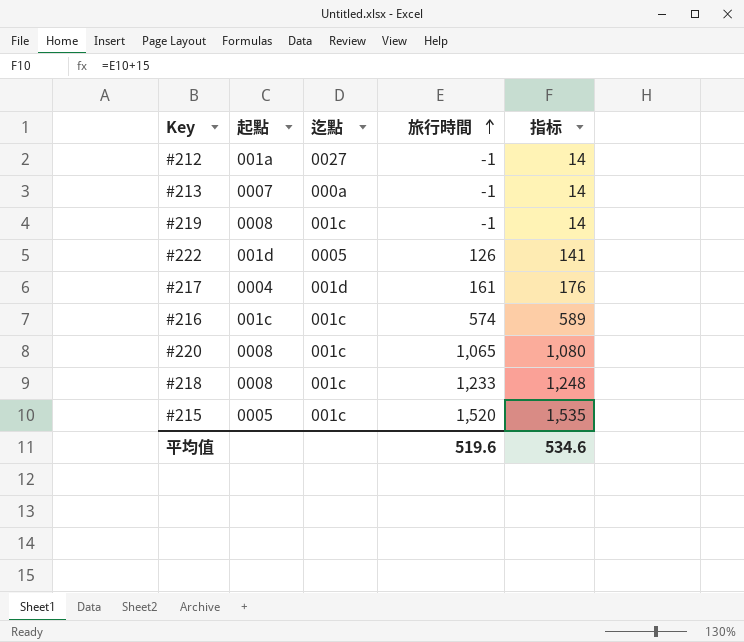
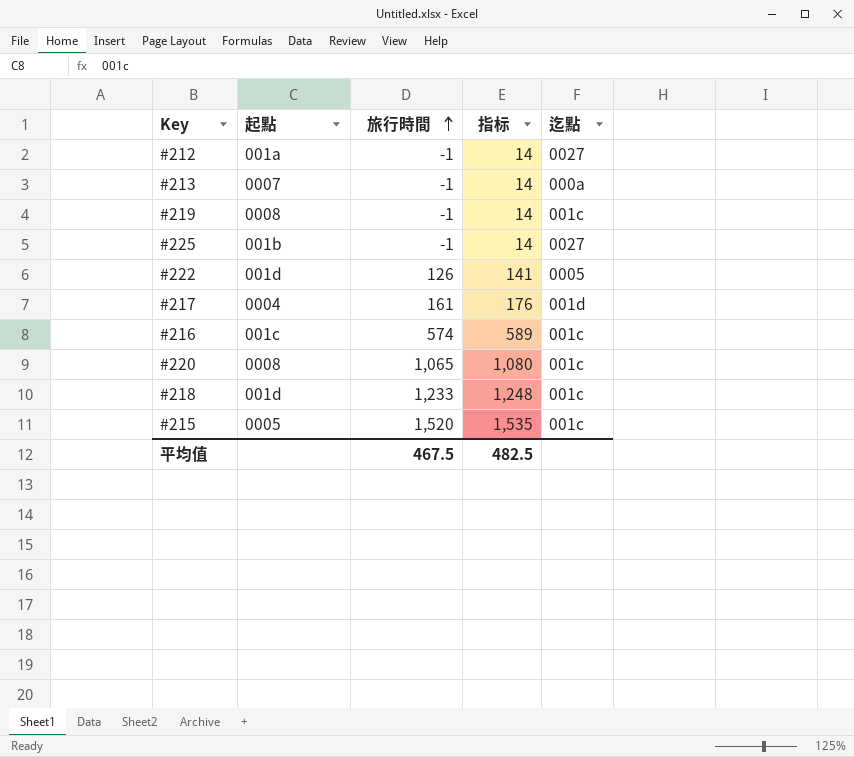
column 迄點 | position: 3 -> 5
row #225: none -> 001b | -1 | 14 | 0027
#218 | 起點: 0008 -> 001d
平均值 | 旅行時間: 519.6 -> 467.5
平均值 | 指标: 534.6 -> 482.5

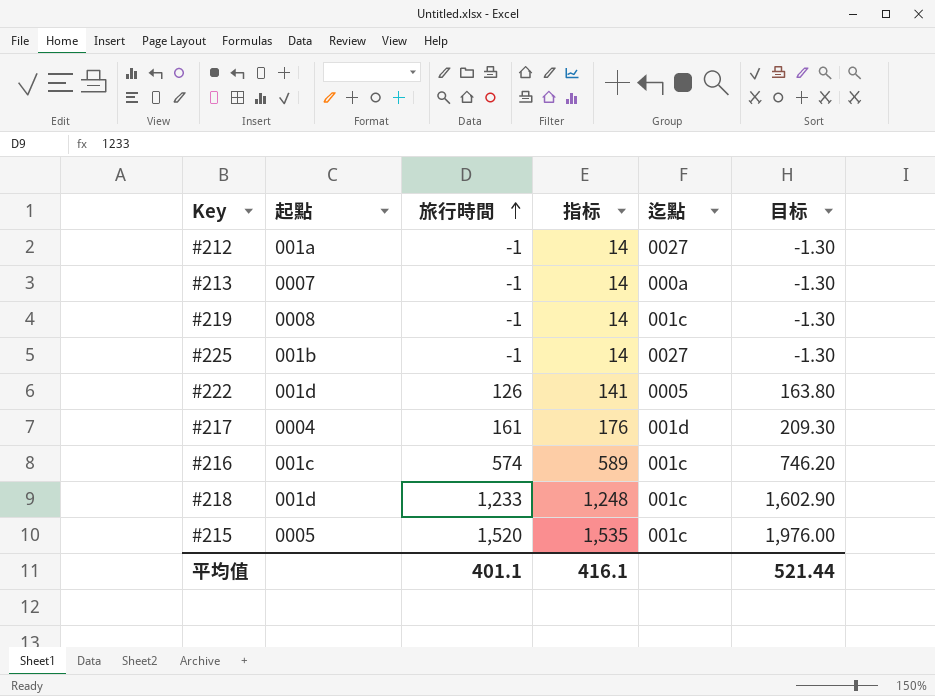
column 目标 | formula: none -> [旅行時間] * 1.3
row #220: 0008 | 1,065 | 1,080 | 001c -> none
平均值 | 旅行時間: 467.5 -> 401.1
平均值 | 指标: 482.5 -> 416.1

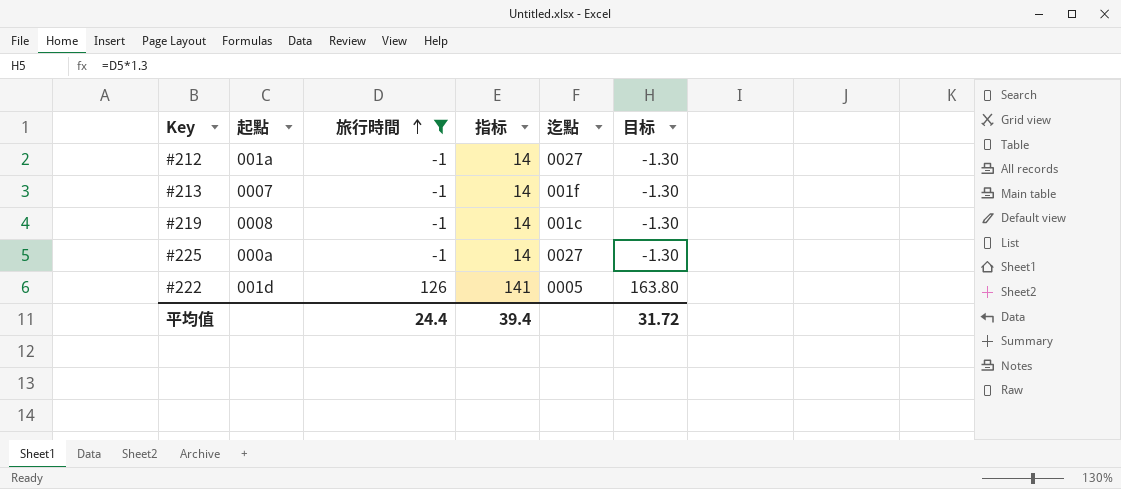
filter: none -> 旅行時間 <= 126
#213 | 迄點: 000a -> 001f
#225 | 起點: 001b -> 000a
平均值 | 旅行時間: 401.1 -> 24.4
平均值 | 指标: 416.1 -> 39.4
平均值 | 目标: 521.44 -> 31.72

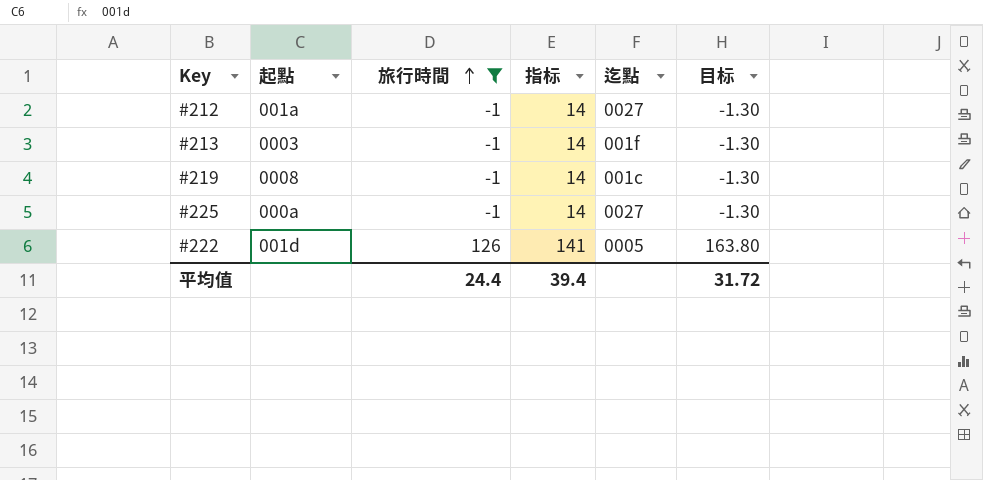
#213 | 起點: 0007 -> 0003

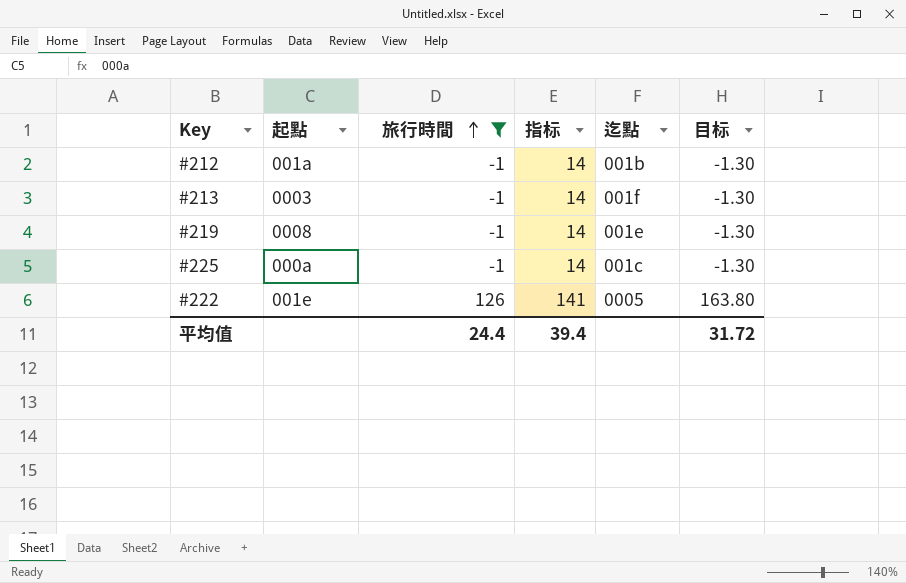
#212 | 迄點: 0027 -> 001b
#219 | 迄點: 001c -> 001e
#225 | 迄點: 0027 -> 001c
#222 | 起點: 001d -> 001e

